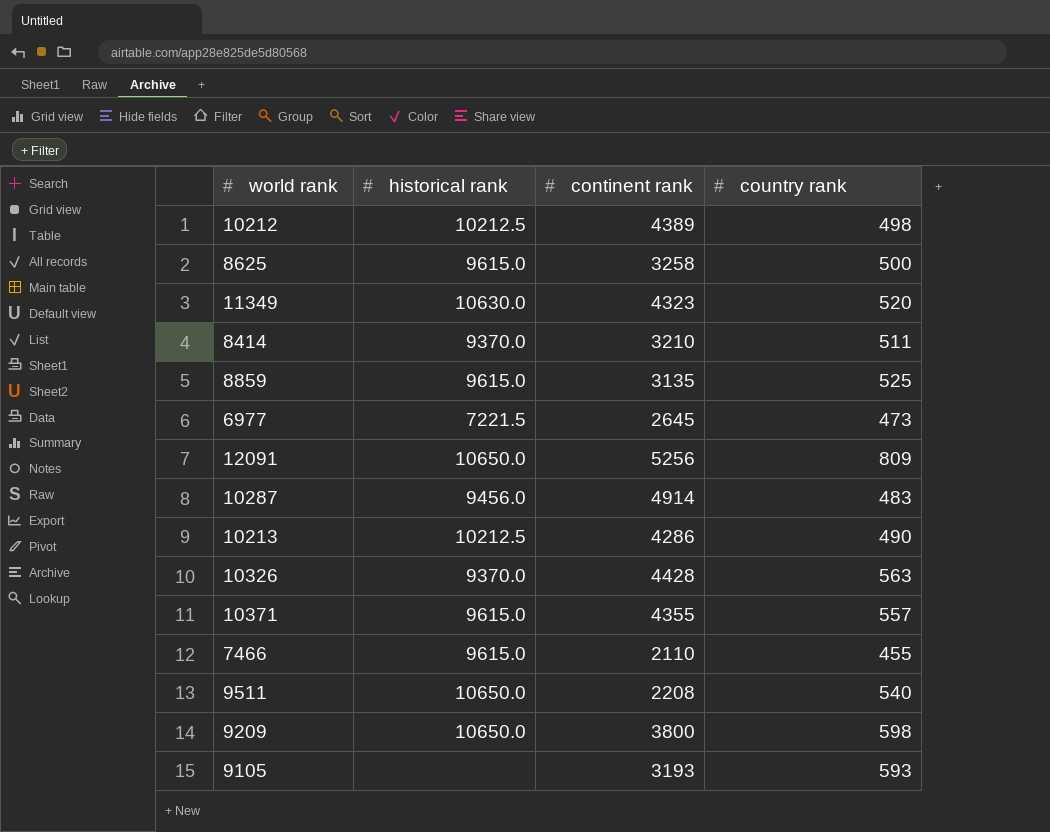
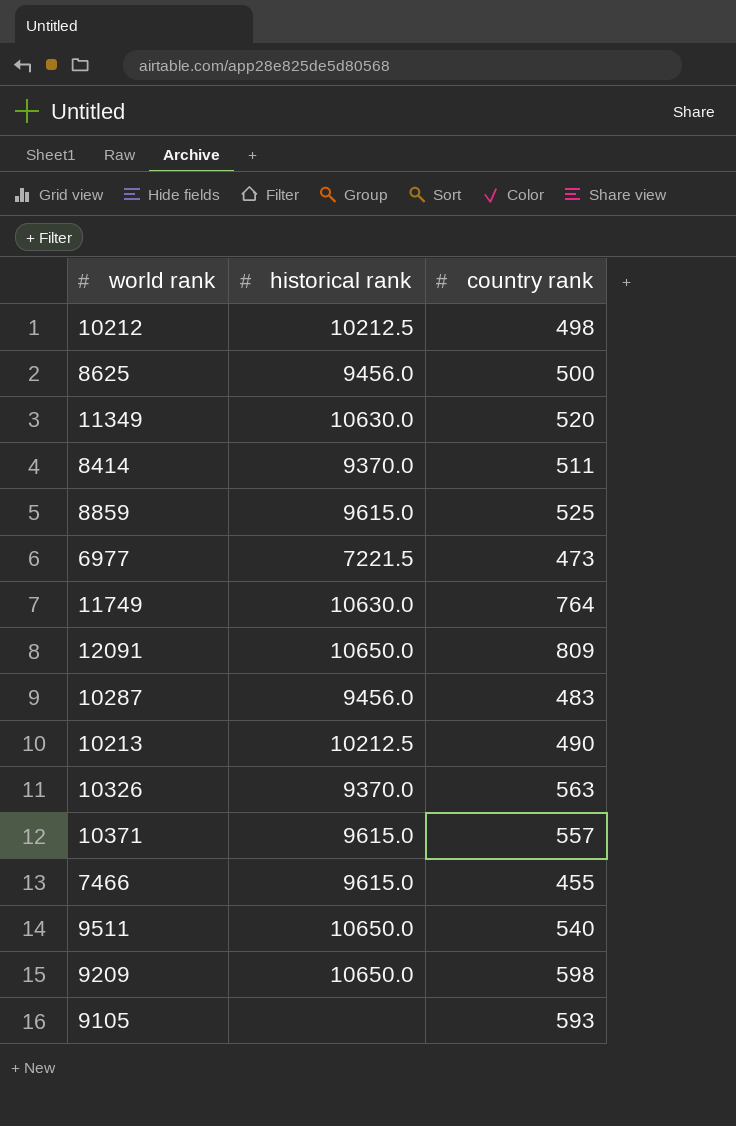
column continent rank | position: 3 -> none
8625 | historical rank: 9615.0 -> 9456.0
row 11749: none -> 10630.0 | 764

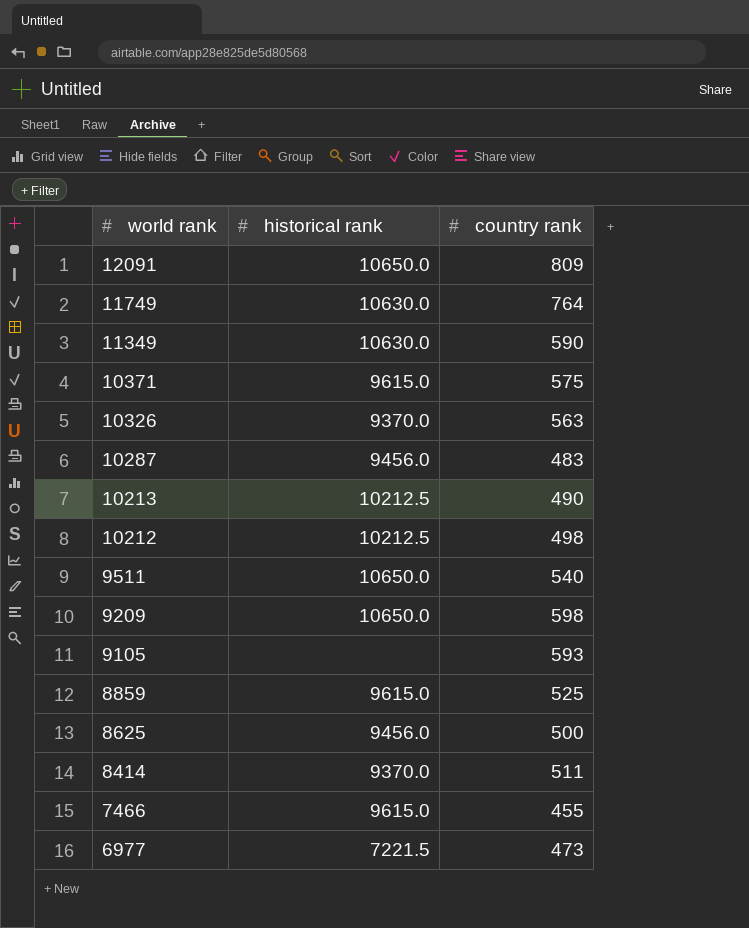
row order: none -> world rank descending
11349 | country rank: 520 -> 590
10371 | country rank: 557 -> 575

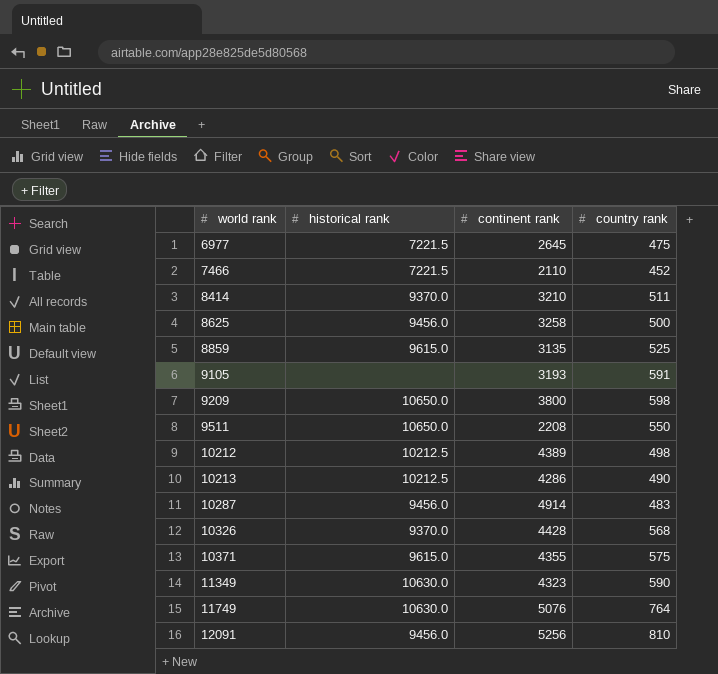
row order: world rank descending -> world rank ascending
column continent rank | position: none -> 3
6977 | country rank: 473 -> 475
7466 | historical rank: 9615.0 -> 7221.5
7466 | country rank: 455 -> 452
9105 | country rank: 593 -> 591
9511 | country rank: 540 -> 550
10326 | country rank: 563 -> 568
12091 | historical rank: 10650.0 -> 9456.0
12091 | country rank: 809 -> 810

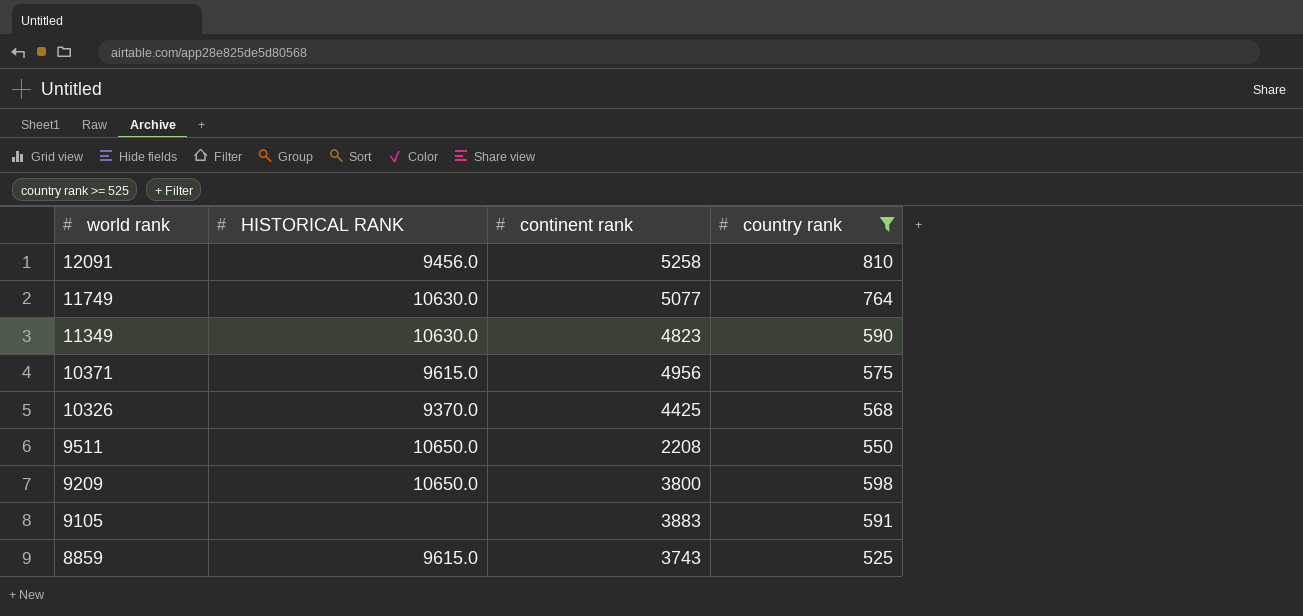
filter: none -> country rank >= 525
row order: world rank ascending -> world rank descending
column name: historical rank -> HISTORICAL RANK
12091 | continent rank: 5256 -> 5258
11749 | continent rank: 5076 -> 5077
11349 | continent rank: 4323 -> 4823
10371 | continent rank: 4355 -> 4956
10326 | continent rank: 4428 -> 4425
9105 | continent rank: 3193 -> 3883
8859 | continent rank: 3135 -> 3743

